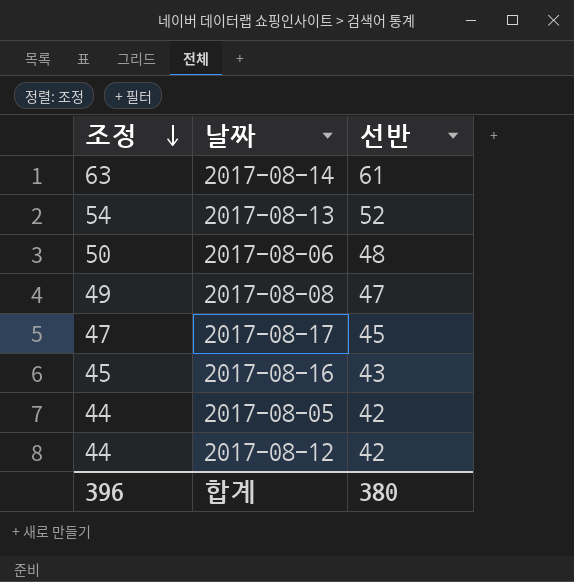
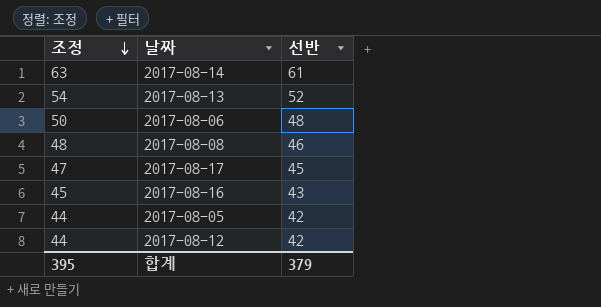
2017-08-08 | 조정: 49 -> 48
2017-08-08 | 선반: 47 -> 46
합계 | 조정: 396 -> 395
합계 | 선반: 380 -> 379

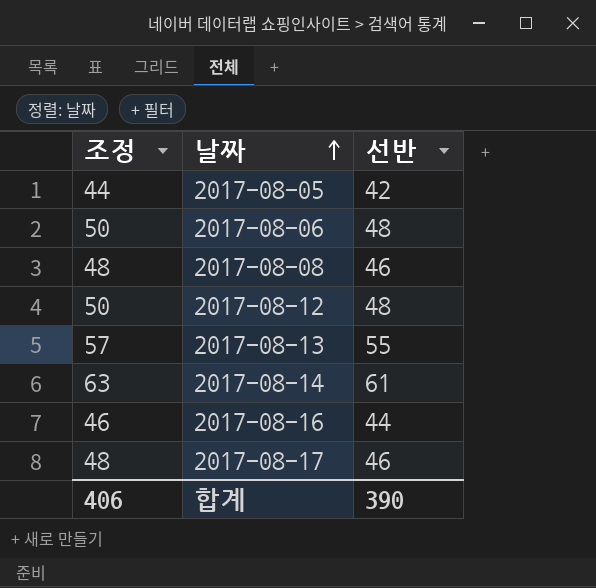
row order: 조정 descending -> 날짜 ascending
2017-08-12 | 조정: 44 -> 50
2017-08-12 | 선반: 42 -> 48
2017-08-13 | 조정: 54 -> 57
2017-08-13 | 선반: 52 -> 55
2017-08-16 | 조정: 45 -> 46
2017-08-16 | 선반: 43 -> 44
2017-08-17 | 조정: 47 -> 48
2017-08-17 | 선반: 45 -> 46
합계 | 조정: 395 -> 406
합계 | 선반: 379 -> 390

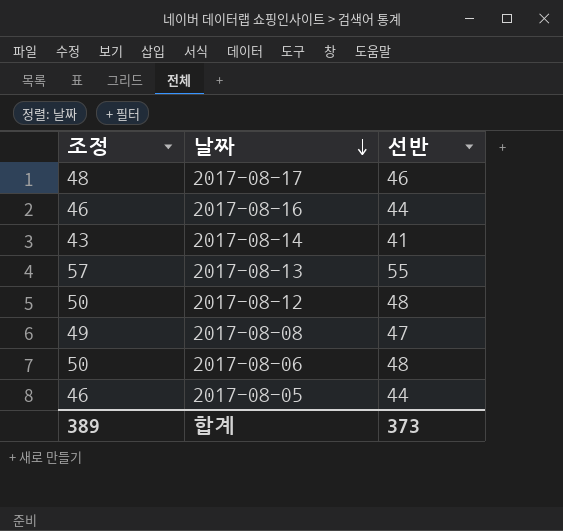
row order: 날짜 ascending -> 날짜 descending
2017-08-14 | 조정: 63 -> 43
2017-08-14 | 선반: 61 -> 41
2017-08-08 | 조정: 48 -> 49
2017-08-08 | 선반: 46 -> 47
2017-08-05 | 조정: 44 -> 46
2017-08-05 | 선반: 42 -> 44
합계 | 조정: 406 -> 389
합계 | 선반: 390 -> 373

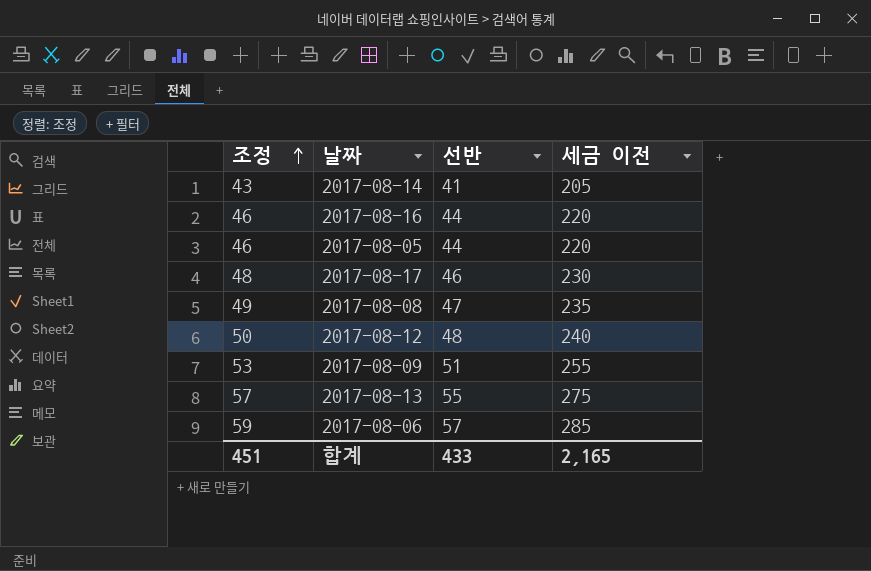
row order: 날짜 descending -> 조정 ascending
column 세금 이전 | formula: none -> [선반] * 5
row 2017-08-09: none -> 53 | 51 | 255
2017-08-06 | 조정: 50 -> 59
2017-08-06 | 선반: 48 -> 57
합계 | 조정: 389 -> 451
합계 | 선반: 373 -> 433

